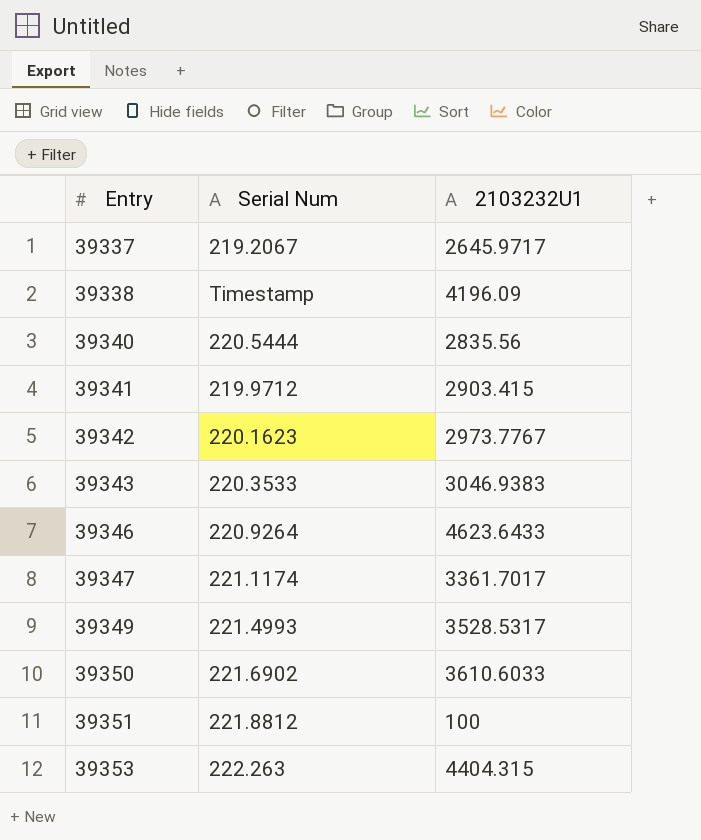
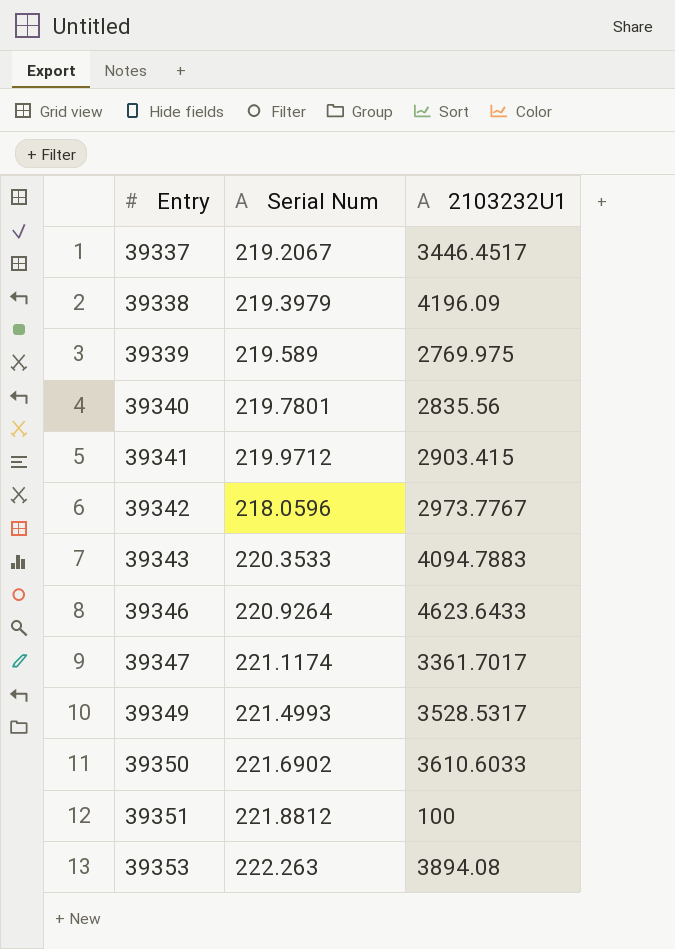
39337 | 2103232U1: 2645.9717 -> 3446.4517
39338 | Serial Num: Timestamp -> 219.3979
row 39339: none -> 219.589 | 2769.975
39340 | Serial Num: 220.5444 -> 219.7801
39342 | Serial Num: 220.1623 -> 218.0596
39343 | 2103232U1: 3046.9383 -> 4094.7883
39353 | 2103232U1: 4404.315 -> 3894.08

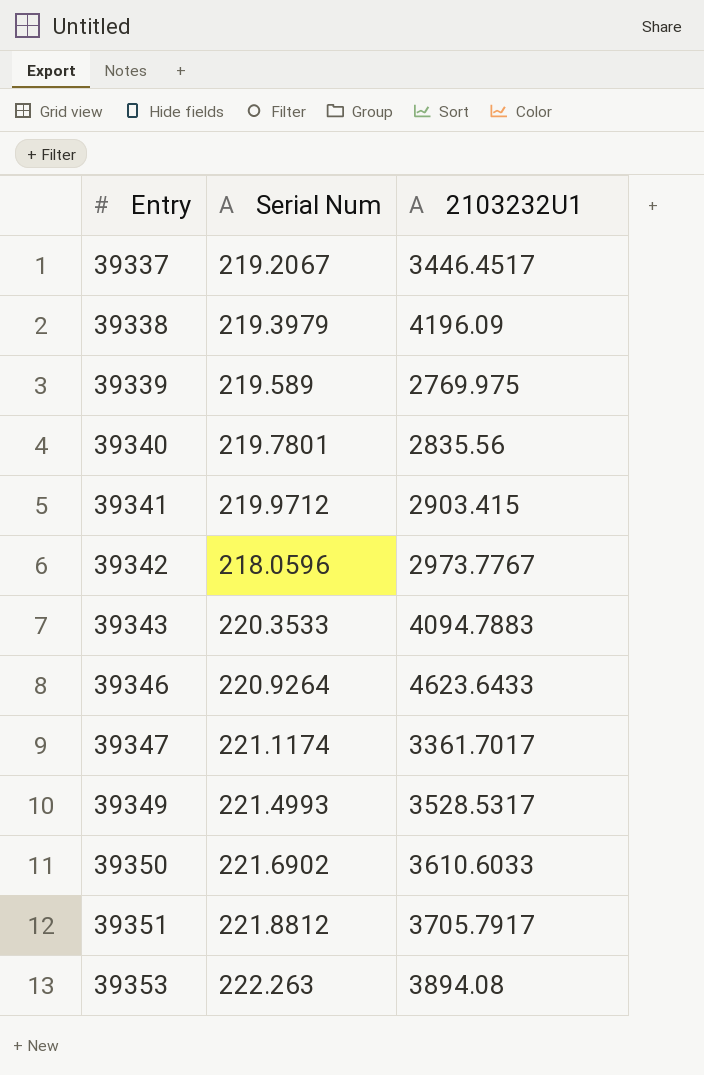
39351 | 2103232U1: 100 -> 3705.7917

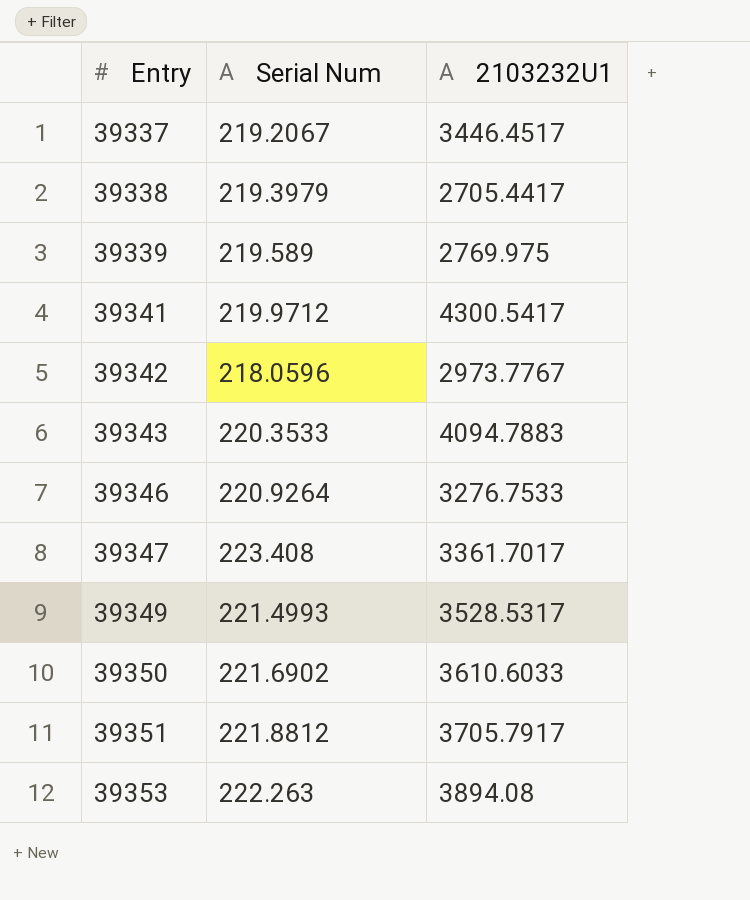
row 39340: 219.7801 | 2835.56 -> none
39338 | 2103232U1: 4196.09 -> 2705.4417
39341 | 2103232U1: 2903.415 -> 4300.5417
39346 | 2103232U1: 4623.6433 -> 3276.7533
39347 | Serial Num: 221.1174 -> 223.408

